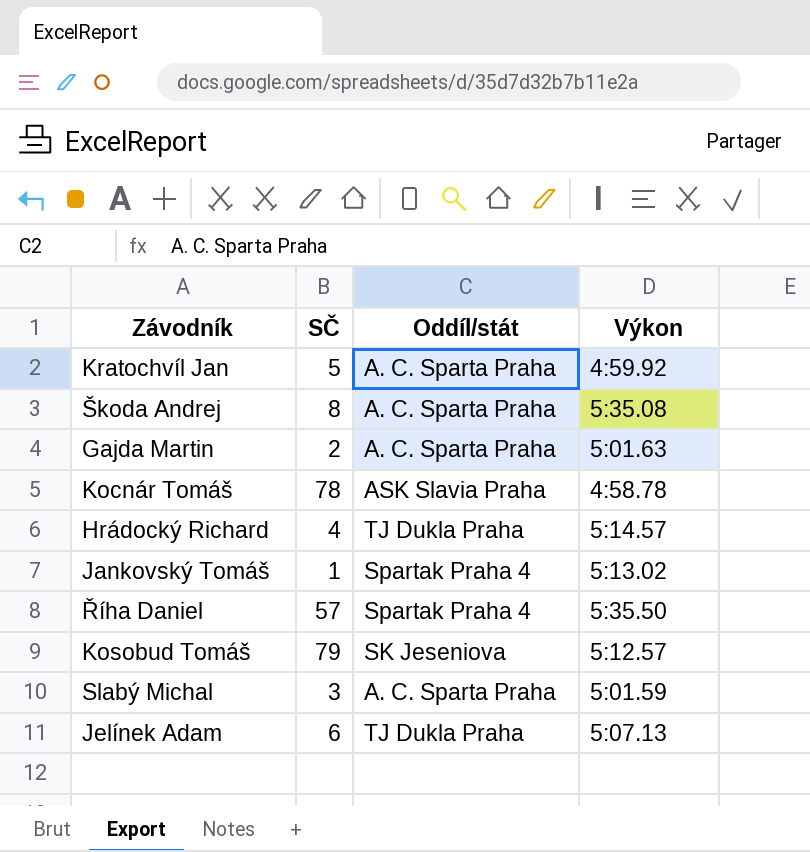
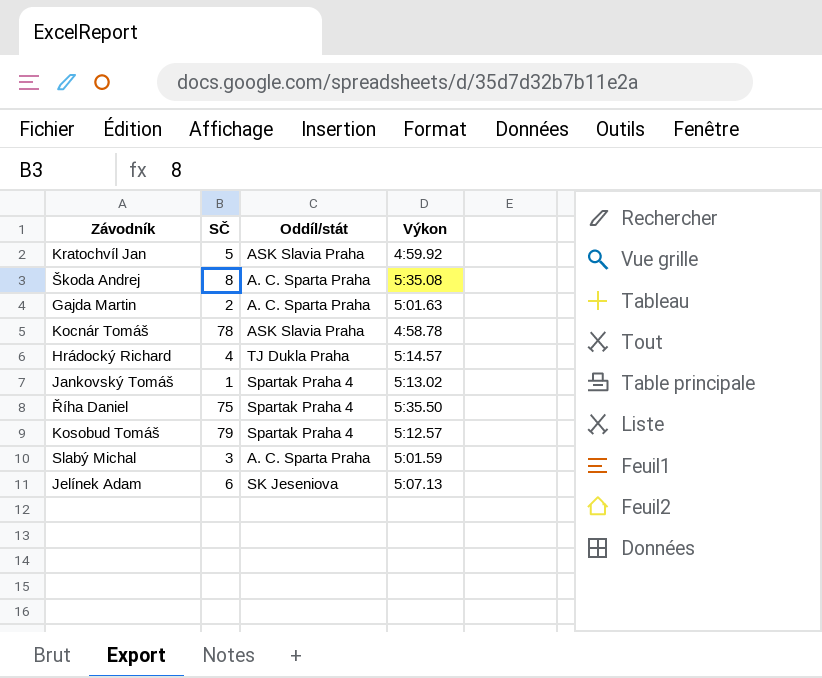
Kratochvíl Jan | Oddíl/stát: A. C. Sparta Praha -> ASK Slavia Praha
Říha Daniel | SČ: 57 -> 75
Kosobud Tomáš | Oddíl/stát: SK Jeseniova -> Spartak Praha 4
Jelínek Adam | Oddíl/stát: TJ Dukla Praha -> SK Jeseniova

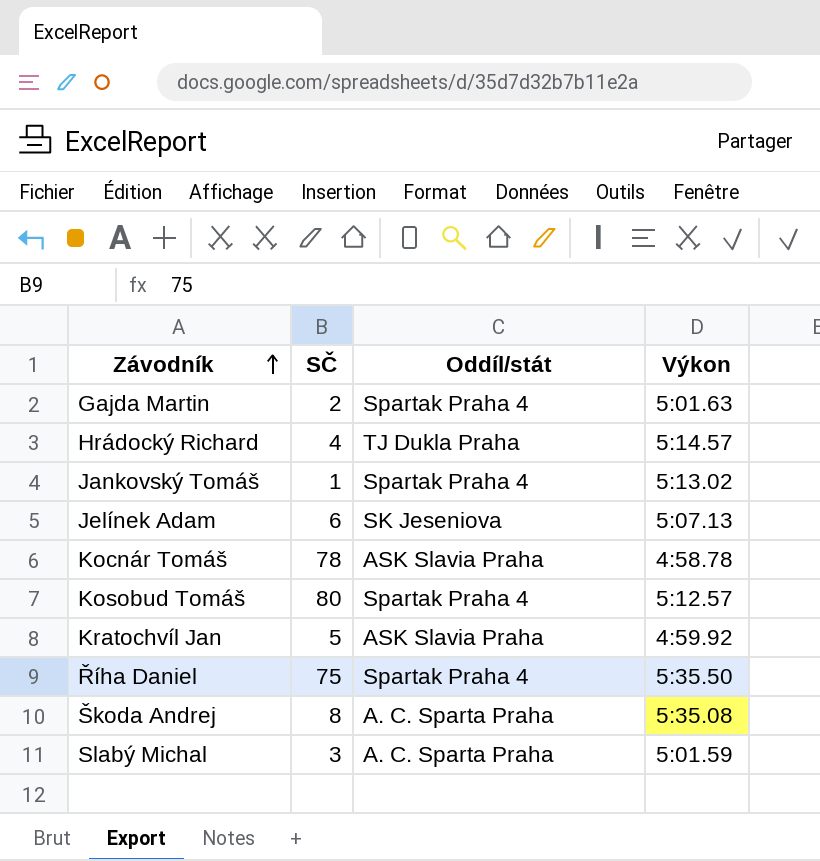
row order: none -> Závodník ascending
Gajda Martin | Oddíl/stát: A. C. Sparta Praha -> Spartak Praha 4
Kosobud Tomáš | SČ: 79 -> 80

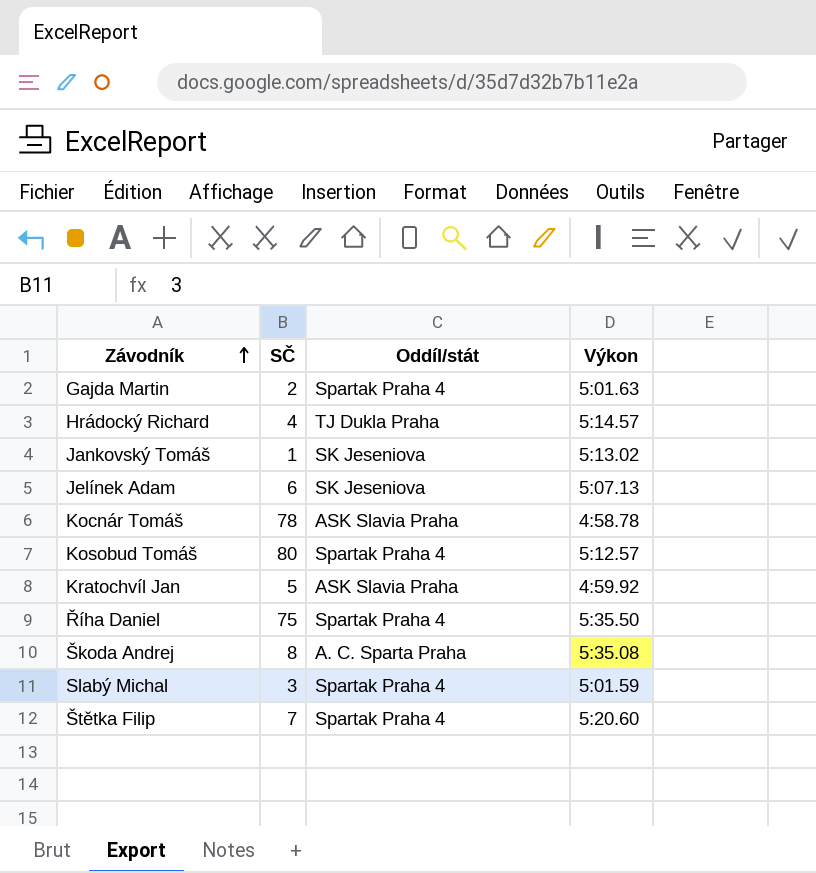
Jankovský Tomáš | Oddíl/stát: Spartak Praha 4 -> SK Jeseniova
Slabý Michal | Oddíl/stát: A. C. Sparta Praha -> Spartak Praha 4
row Štětka Filip: none -> 7 | Spartak Praha 4 | 5:20.60

